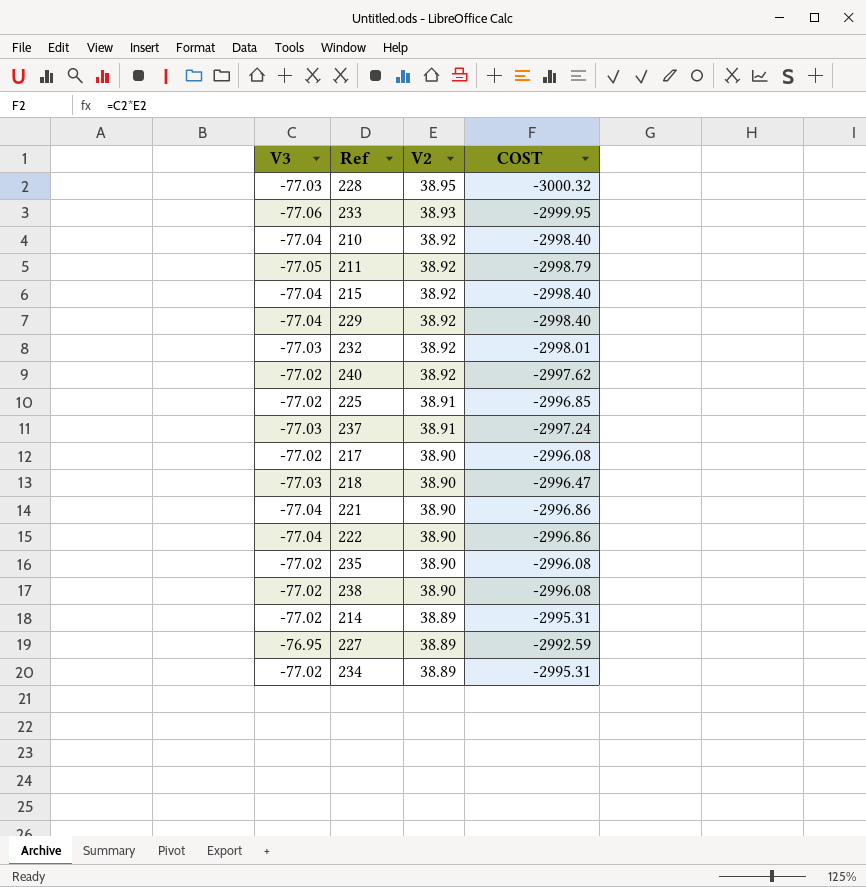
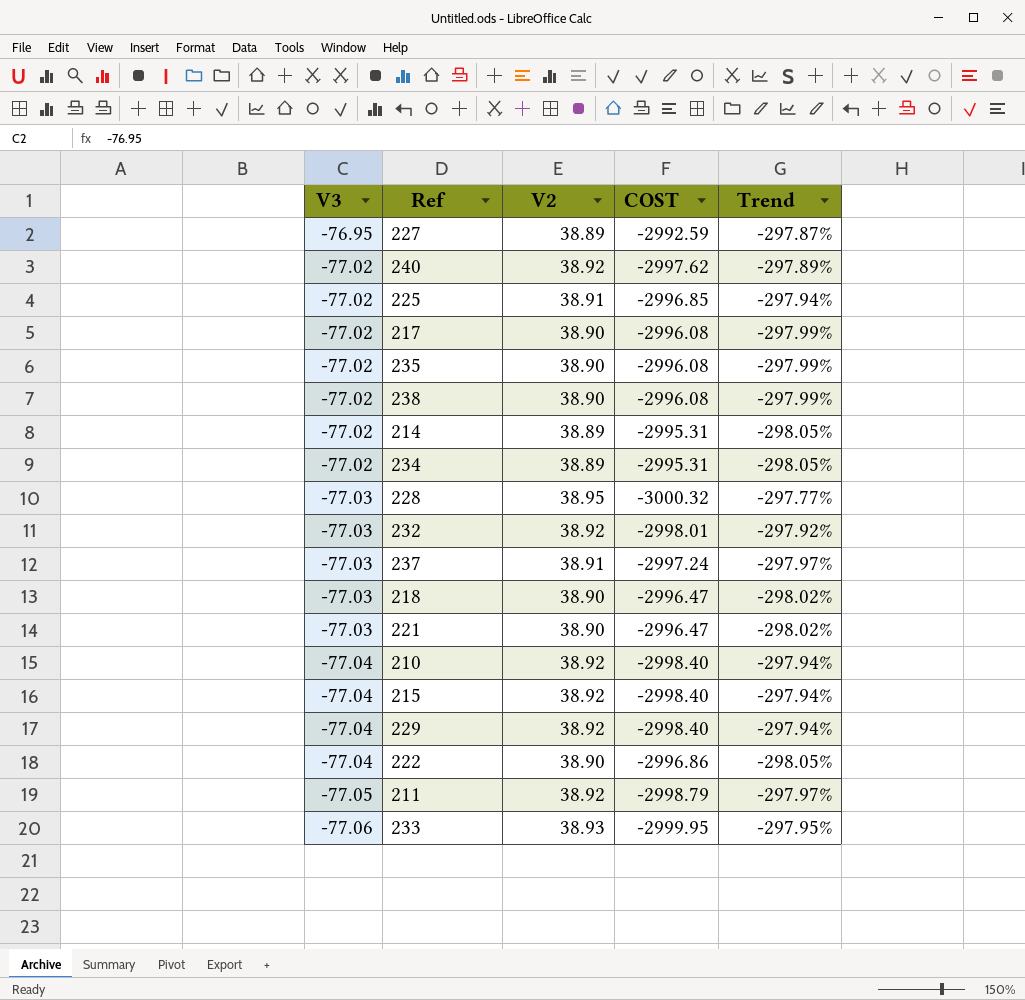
row order: V2 descending -> V3 descending
column Trend | formula: none -> ([V3] - [V2]) / [V2]
221 | V3: -77.04 -> -77.03
221 | COST: -2996.86 -> -2996.47

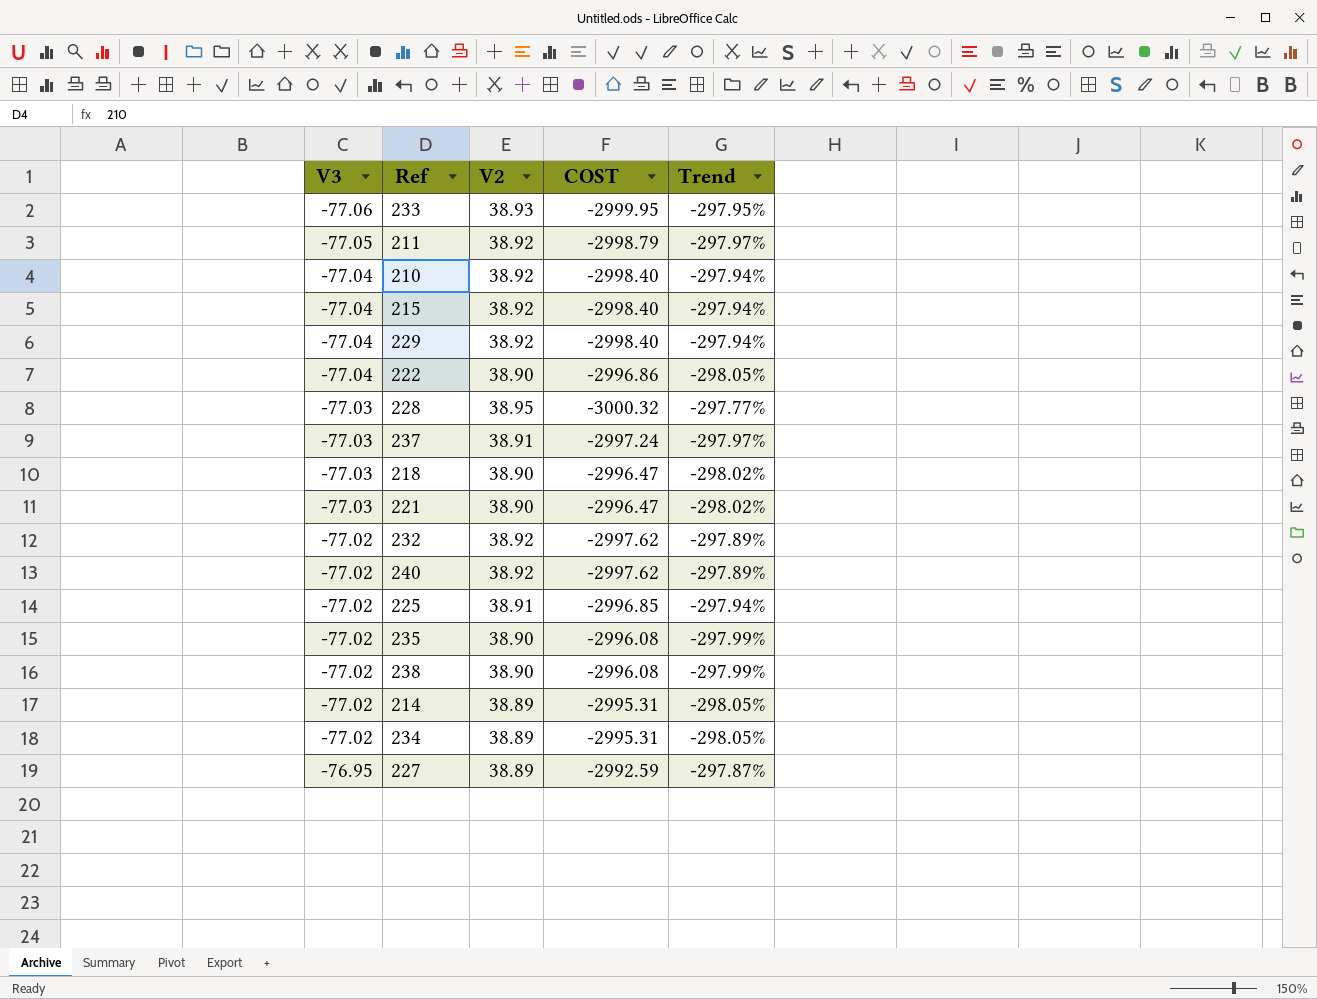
row order: V3 descending -> V3 ascending
row 217: -77.02 | 38.90 | -2996.08 | -297.99% -> none
232 | V3: -77.03 -> -77.02
232 | COST: -2998.01 -> -2997.62
232 | Trend: -297.92% -> -297.89%

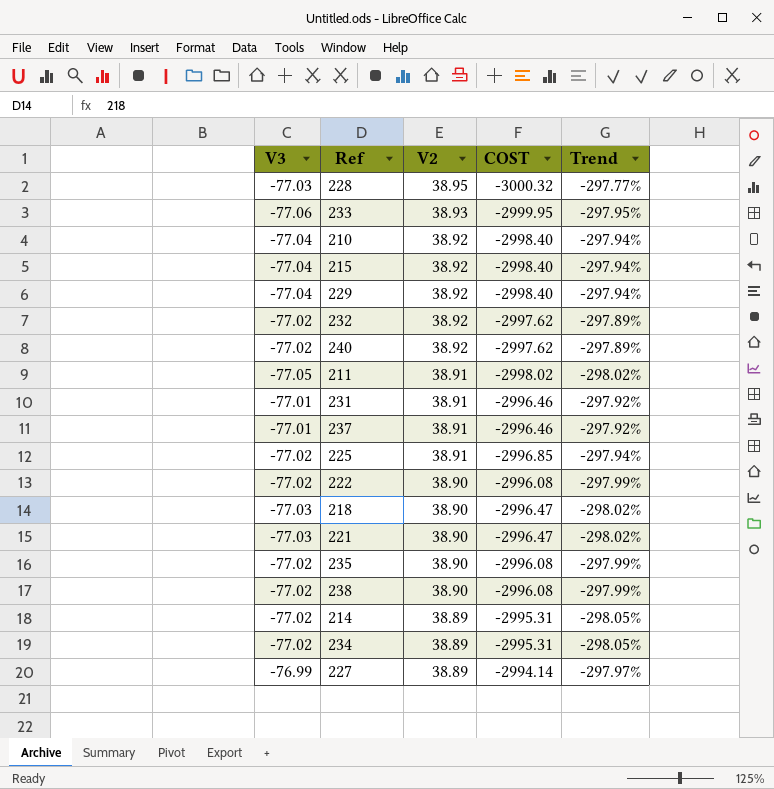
row order: V3 ascending -> V2 descending
211 | V2: 38.92 -> 38.91
211 | COST: -2998.79 -> -2998.02
211 | Trend: -297.97% -> -298.02%
row 231: none -> -77.01 | 38.91 | -2996.46 | -297.92%
237 | V3: -77.03 -> -77.01
237 | COST: -2997.24 -> -2996.46
237 | Trend: -297.97% -> -297.92%
222 | V3: -77.04 -> -77.02
222 | COST: -2996.86 -> -2996.08
222 | Trend: -298.05% -> -297.99%
227 | V3: -76.95 -> -76.99
227 | COST: -2992.59 -> -2994.14
227 | Trend: -297.87% -> -297.97%

